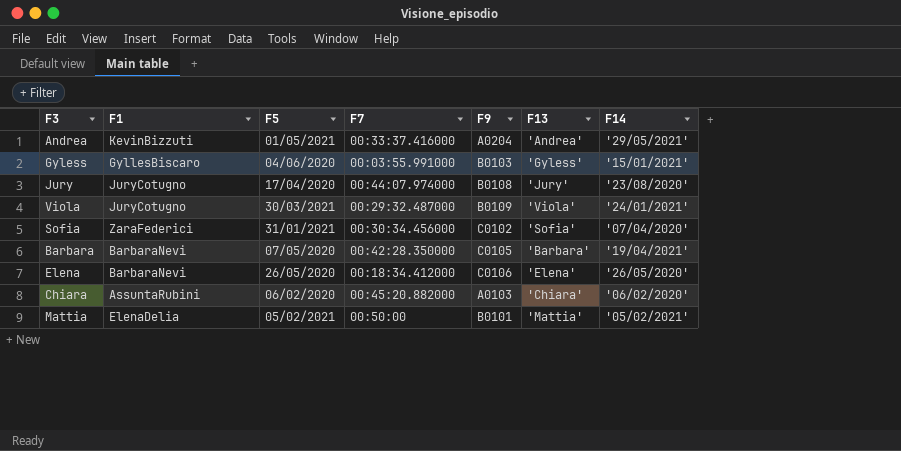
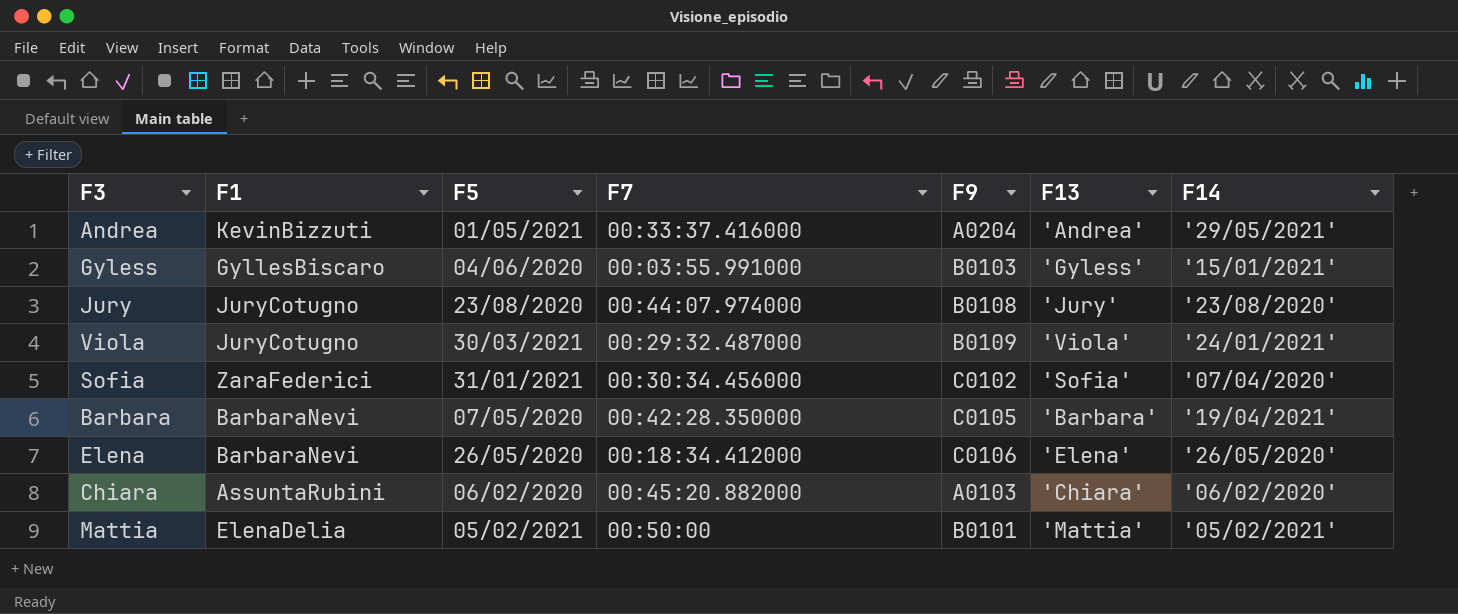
Jury | F5: 17/04/2020 -> 23/08/2020

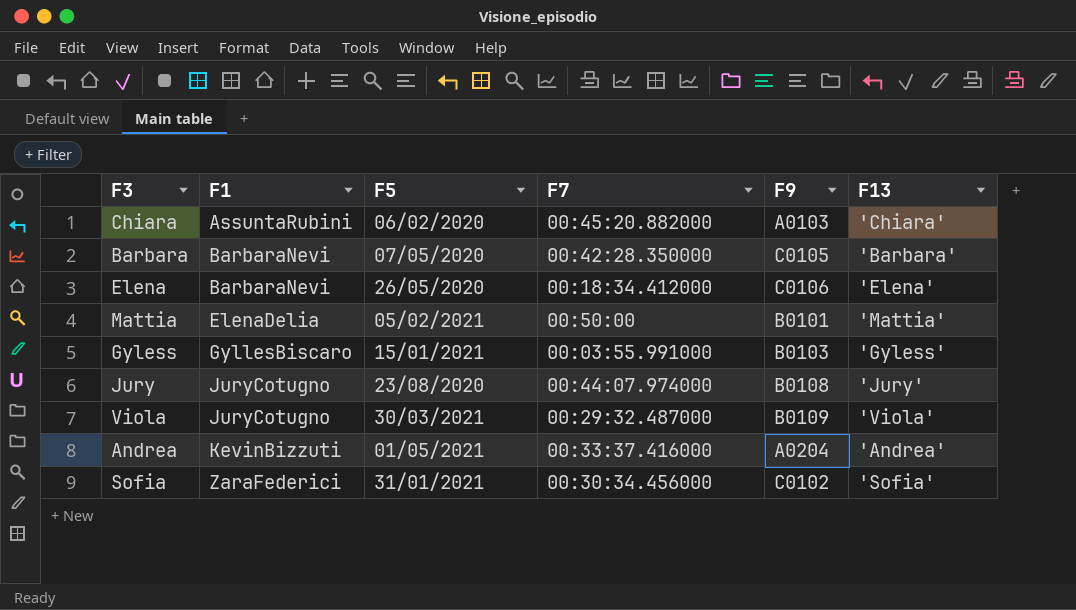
row order: none -> F1 ascending
column F14 | position: 7 -> none
Gyless | F5: 04/06/2020 -> 15/01/2021

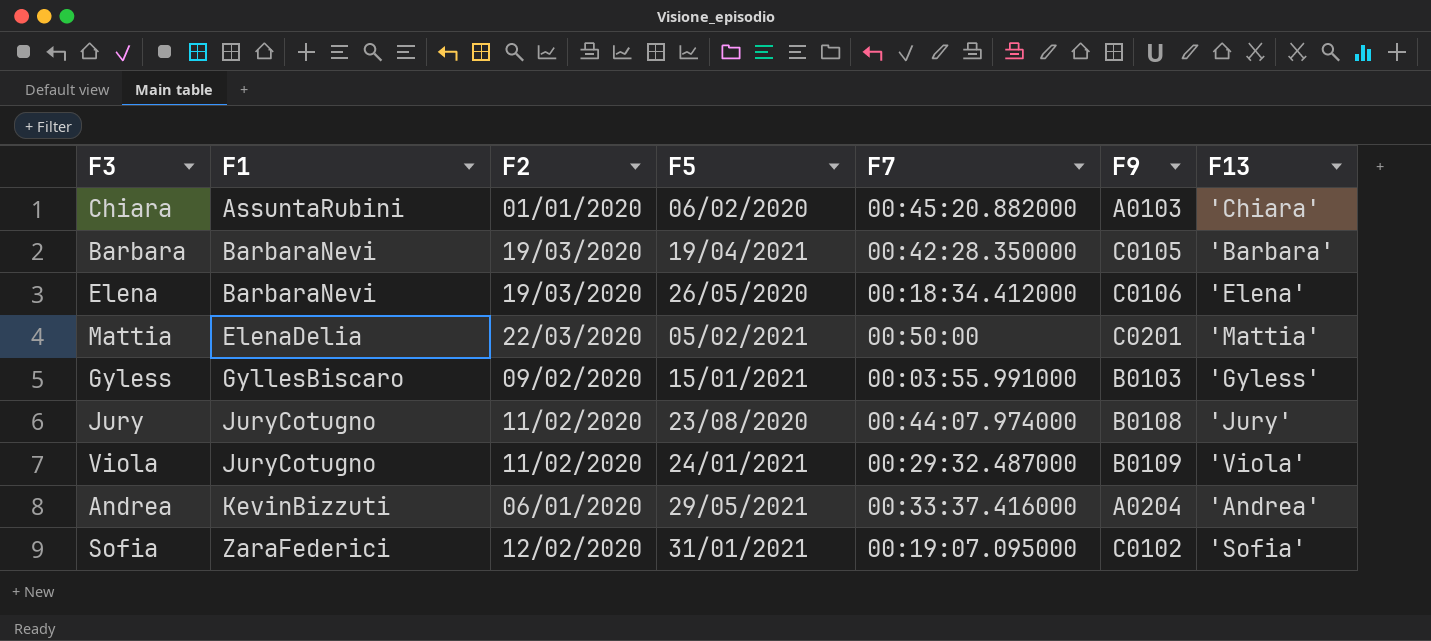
column F2 | position: none -> 3
Barbara | F5: 07/05/2020 -> 19/04/2021
Mattia | F9: B0101 -> C0201
Viola | F5: 30/03/2021 -> 24/01/2021
Andrea | F5: 01/05/2021 -> 29/05/2021
Sofia | F7: 00:30:34.456000 -> 00:19:07.095000

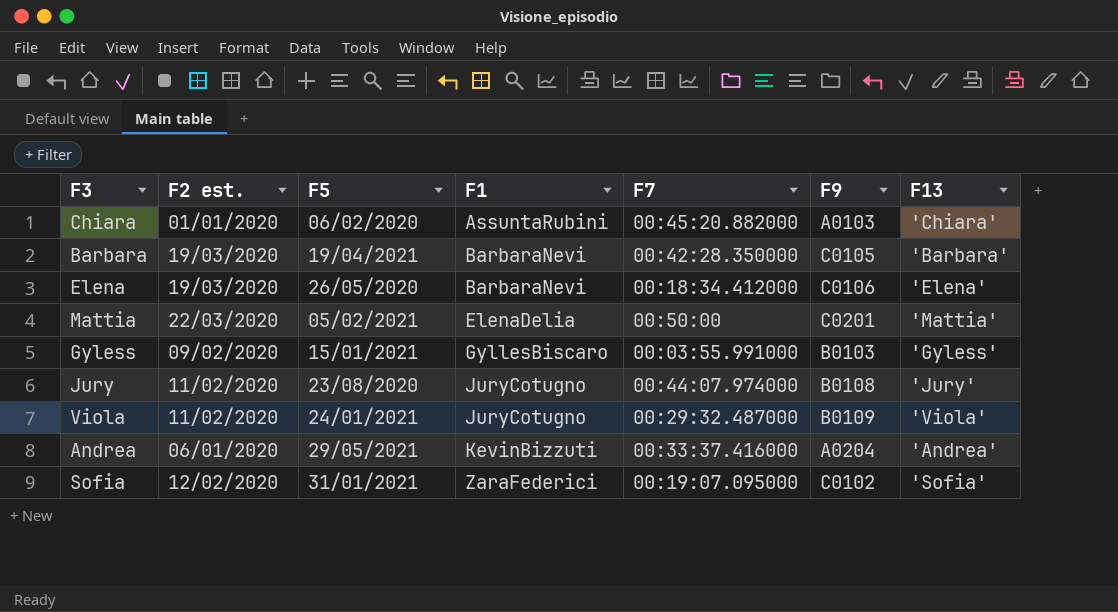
column name: F2 -> F2 est.
column F1 | position: 2 -> 4

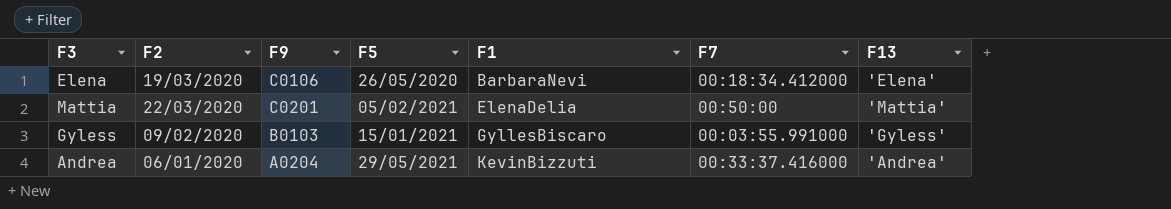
column name: F2 est. -> F2
column F9 | position: 6 -> 3
row Chiara: 01/01/2020 | 06/02/2020 | AssuntaRubini | 00:45:20.882000 | A0103 | 'Chiara' -> none
row Barbara: 19/03/2020 | 19/04/2021 | BarbaraNevi | 00:42:28.350000 | C0105 | 'Barbara' -> none
row Jury: 11/02/2020 | 23/08/2020 | JuryCotugno | 00:44:07.974000 | B0108 | 'Jury' -> none
row Viola: 11/02/2020 | 24/01/2021 | JuryCotugno | 00:29:32.487000 | B0109 | 'Viola' -> none
row Sofia: 12/02/2020 | 31/01/2021 | ZaraFederici | 00:19:07.095000 | C0102 | 'Sofia' -> none

